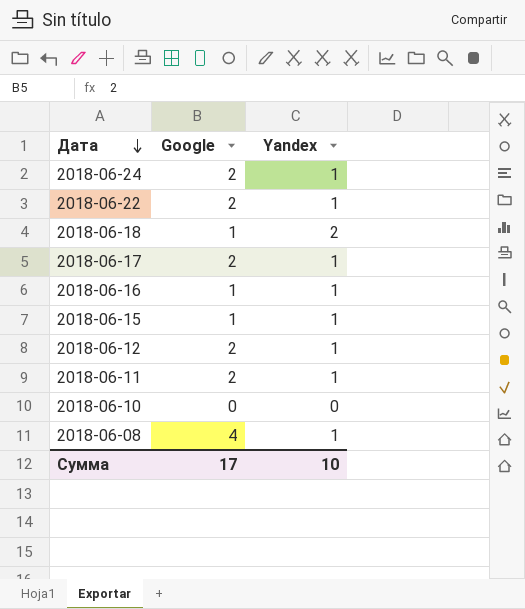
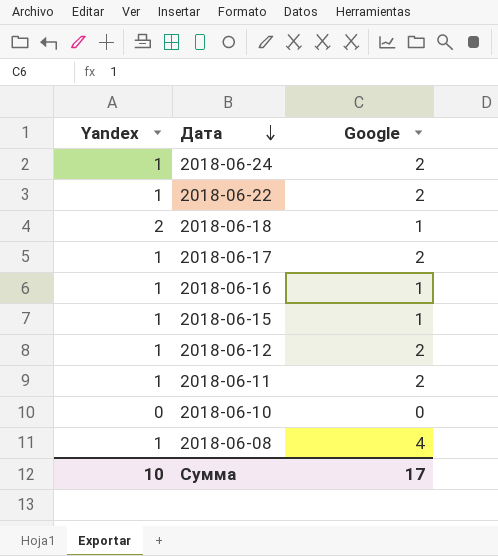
column Yandex | position: 3 -> 1

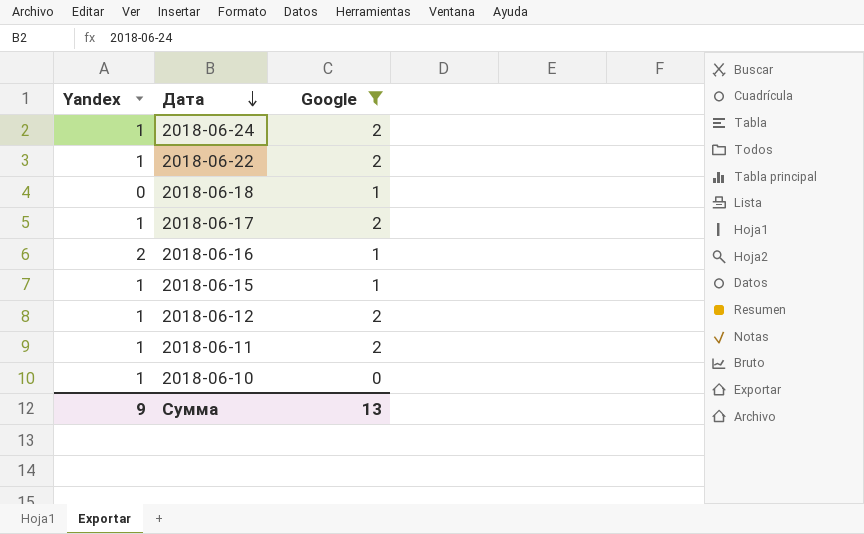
filter: none -> Google != 4
2018-06-18 | Yandex: 2 -> 0
2018-06-16 | Yandex: 1 -> 2
2018-06-10 | Yandex: 0 -> 1
Сумма | Yandex: 10 -> 9
Сумма | Google: 17 -> 13

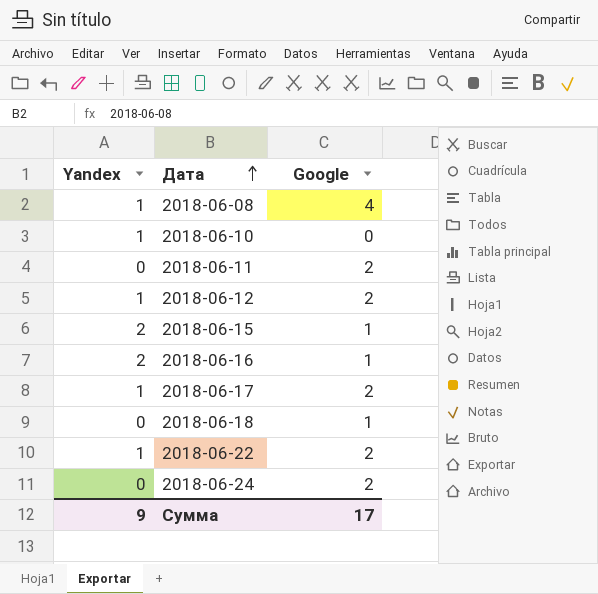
filter: Google != 4 -> none
row order: Дата descending -> Дата ascending
2018-06-11 | Yandex: 1 -> 0
2018-06-15 | Yandex: 1 -> 2
2018-06-24 | Yandex: 1 -> 0
Сумма | Google: 13 -> 17

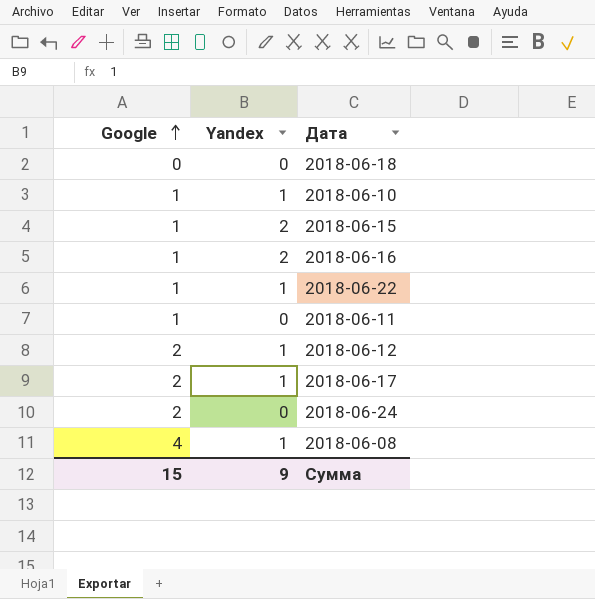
row order: Дата ascending -> Google ascending
column Google | position: 3 -> 1
2018-06-18 | Google: 1 -> 0
2018-06-10 | Google: 0 -> 1
2018-06-22 | Google: 2 -> 1
2018-06-11 | Google: 2 -> 1
Сумма | Google: 17 -> 15

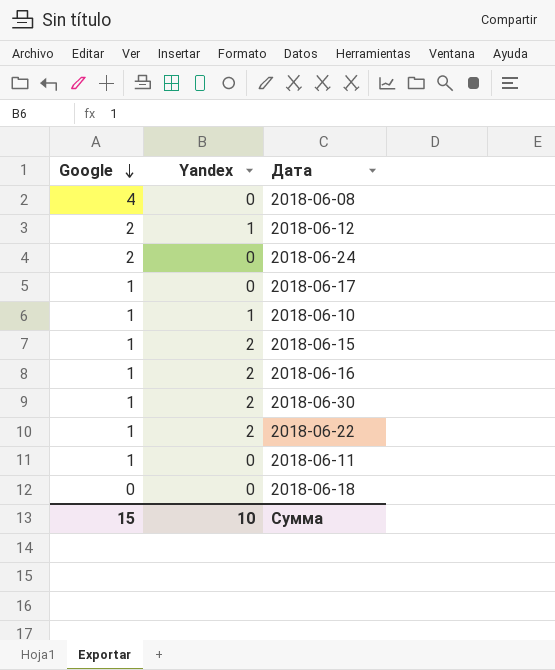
row order: Google ascending -> Google descending
2018-06-08 | Yandex: 1 -> 0
2018-06-17 | Google: 2 -> 1
2018-06-17 | Yandex: 1 -> 0
row 2018-06-30: none -> 1 | 2
2018-06-22 | Yandex: 1 -> 2
Сумма | Yandex: 9 -> 10

